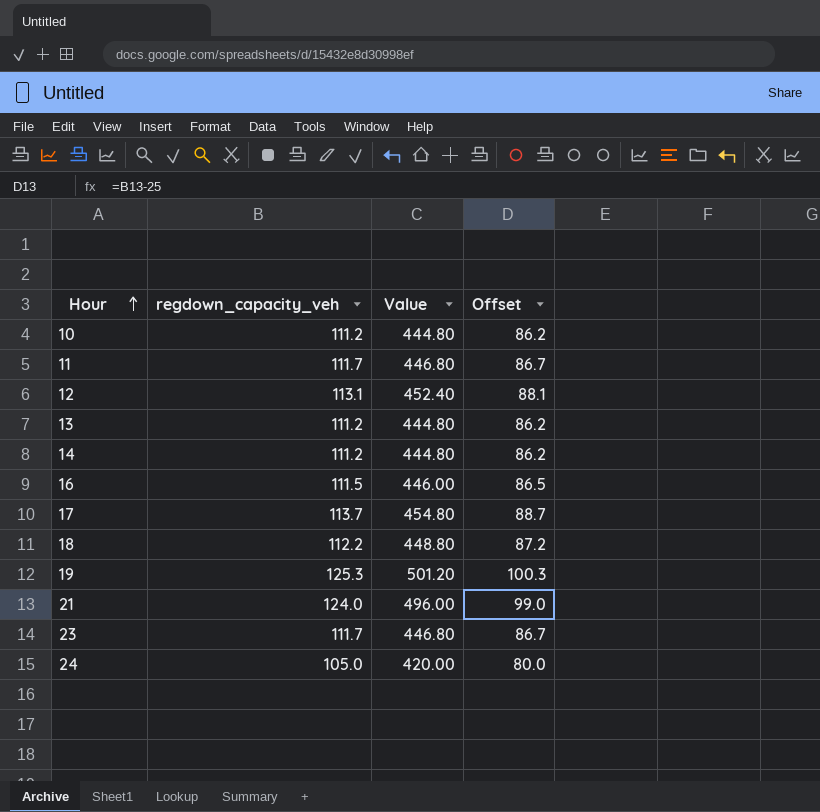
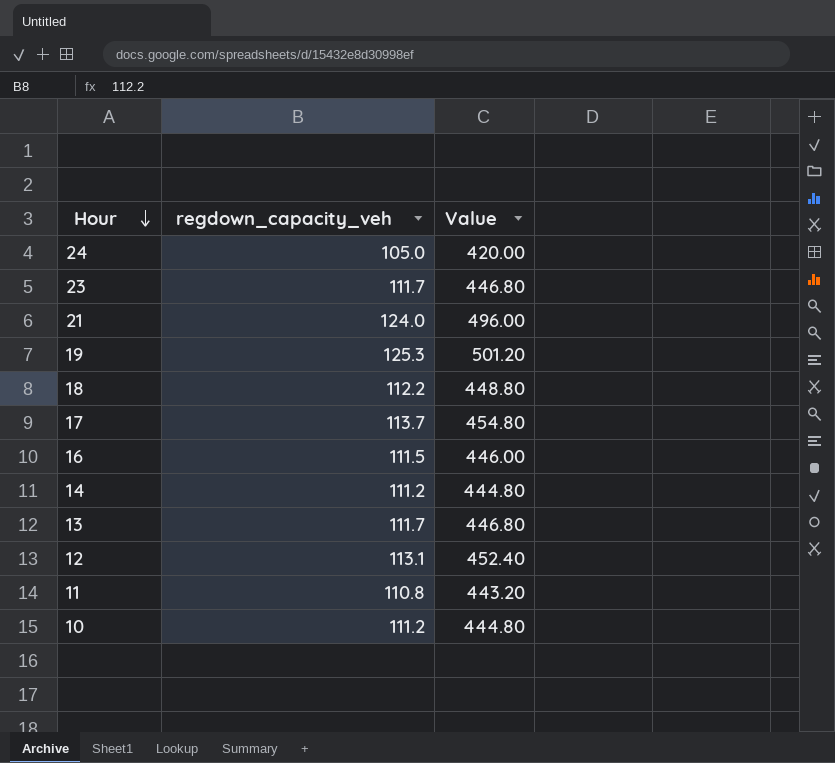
row order: Hour ascending -> Hour descending
column Offset | formula: [regdown_capacity_veh] - 25 -> none
13 | regdown_capacity_veh: 111.2 -> 111.7
13 | Value: 444.80 -> 446.80
11 | regdown_capacity_veh: 111.7 -> 110.8
11 | Value: 446.80 -> 443.20

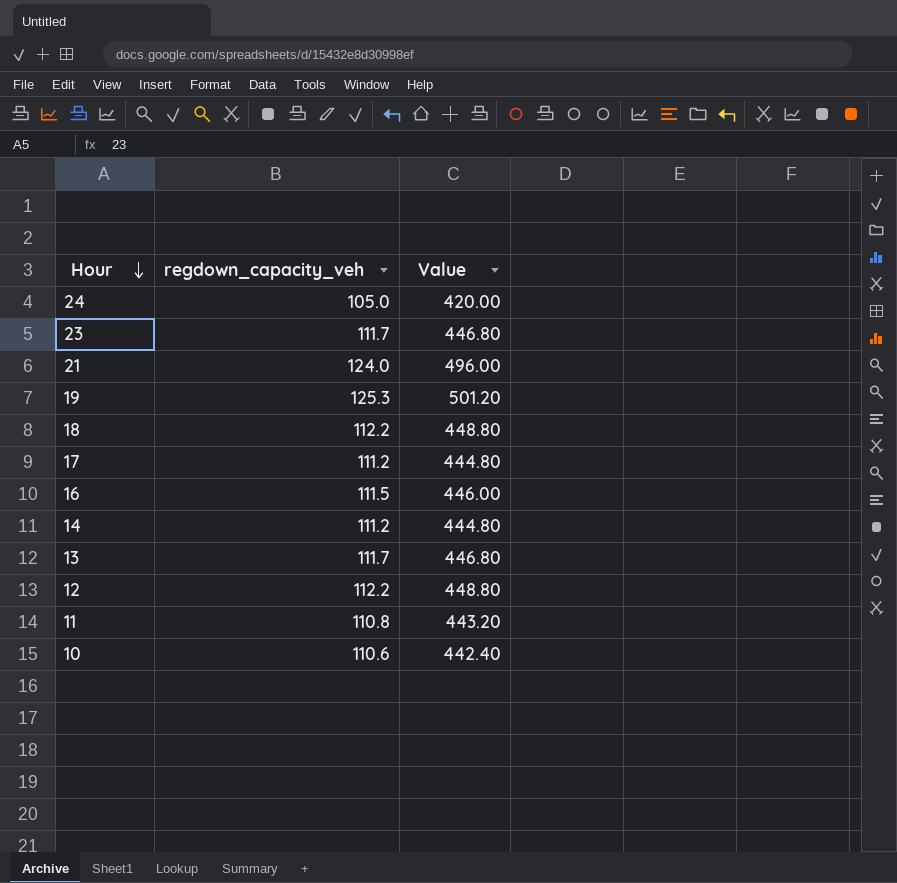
17 | regdown_capacity_veh: 113.7 -> 111.2
17 | Value: 454.80 -> 444.80
12 | regdown_capacity_veh: 113.1 -> 112.2
12 | Value: 452.40 -> 448.80
10 | regdown_capacity_veh: 111.2 -> 110.6
10 | Value: 444.80 -> 442.40

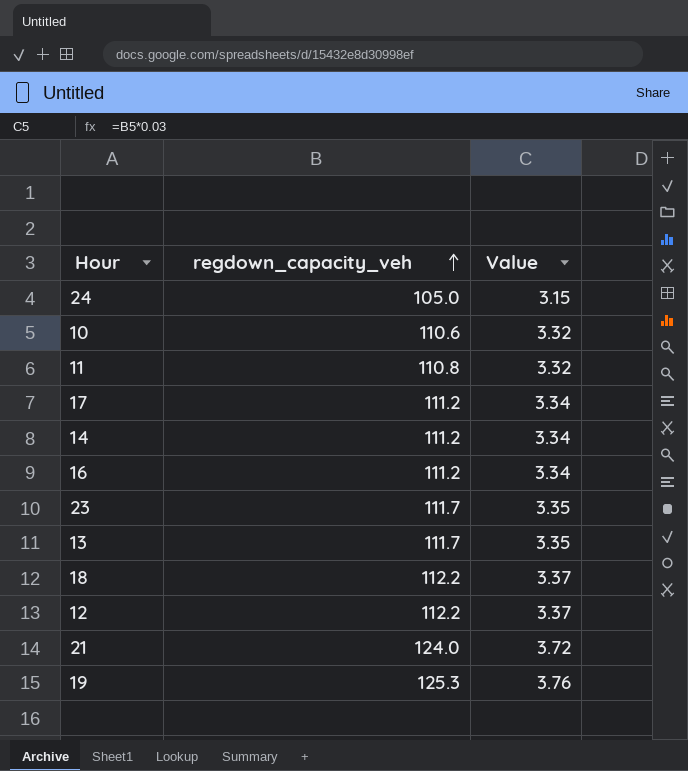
row order: Hour descending -> regdown_capacity_veh ascending
column Value | formula: [regdown_capacity_veh] * 4 -> [regdown_capacity_veh] * 0.03
16 | regdown_capacity_veh: 111.5 -> 111.2

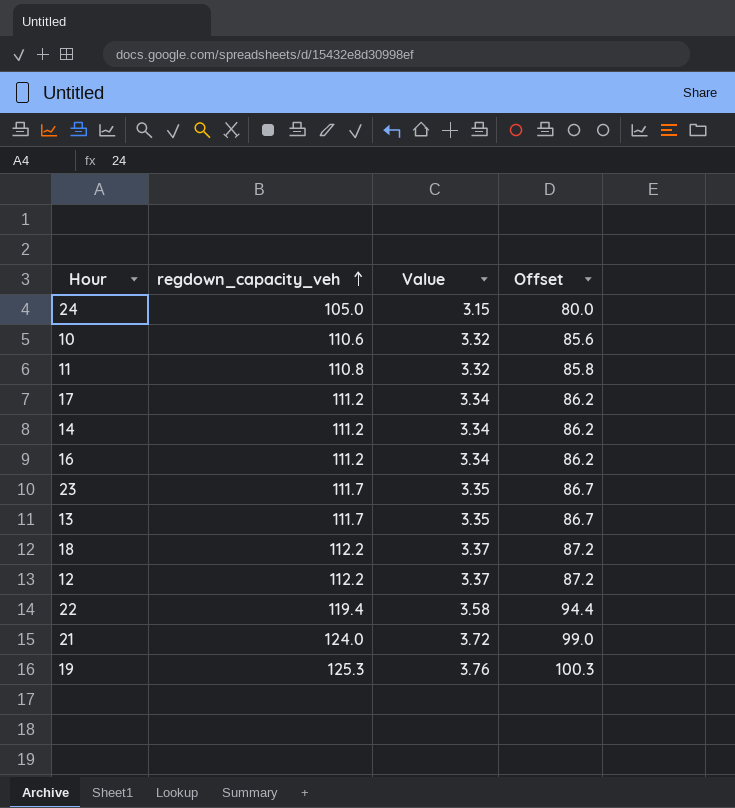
column Offset | formula: none -> [regdown_capacity_veh] - 25
row 22: none -> 119.4 | 3.58 | 94.4

